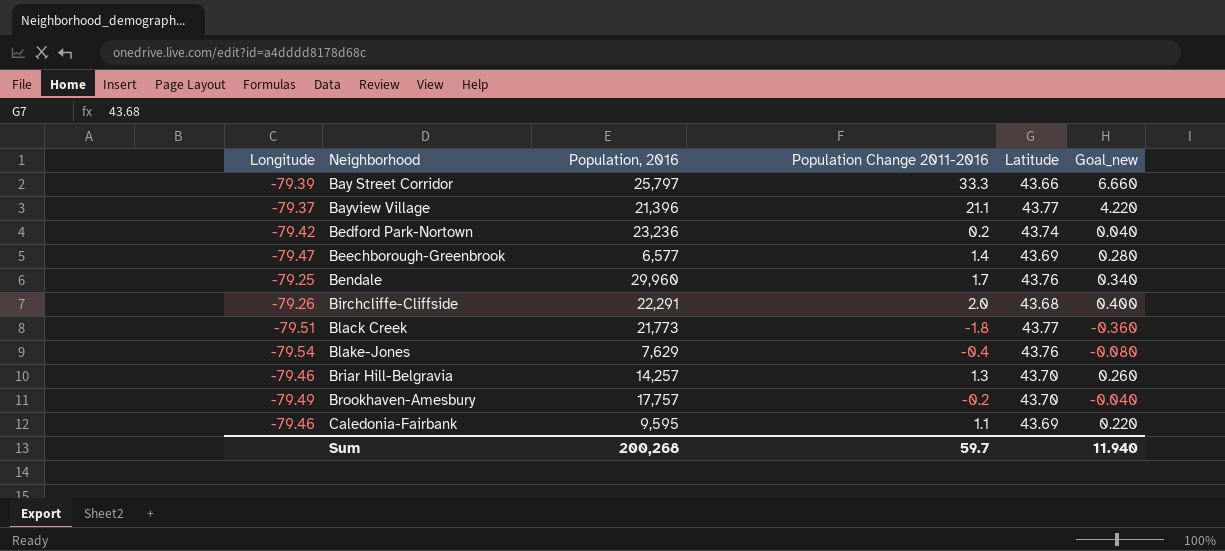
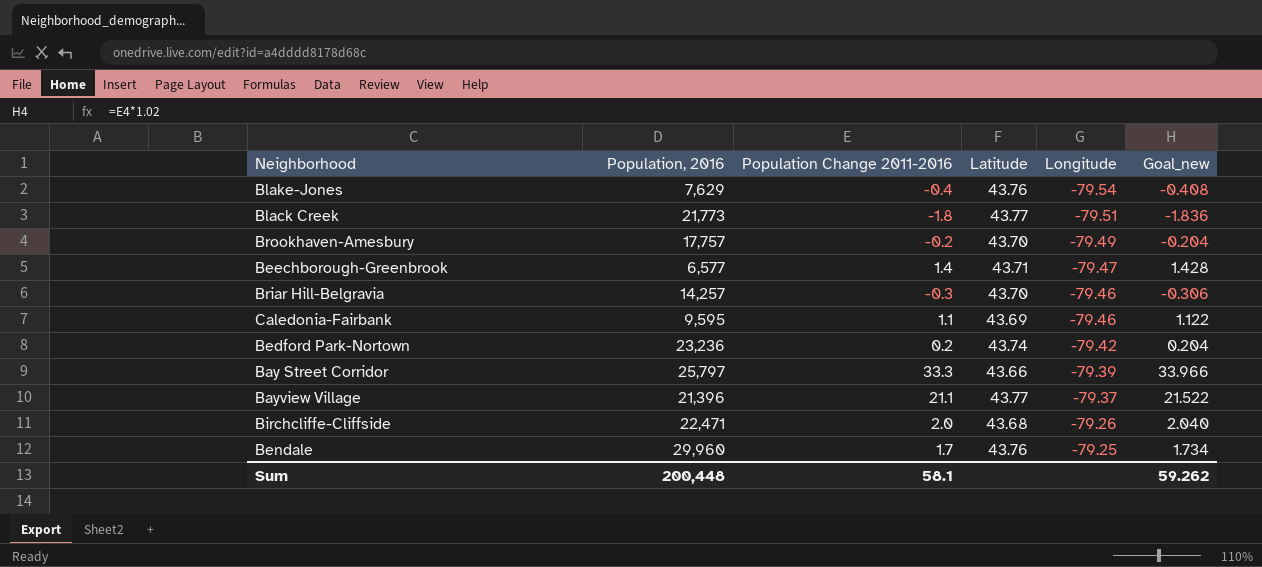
row order: Neighborhood ascending -> Longitude ascending
column Longitude | position: 1 -> 5
column Goal_new | formula: [Population Change 2011-2016] * 0.2 -> [Population Change 2011-2016] * 1.02
Beechborough-Greenbrook | Latitude: 43.69 -> 43.71
Briar Hill-Belgravia | Population Change 2011-2016: 1.3 -> -0.3
Birchcliffe-Cliffside | Population, 2016: 22,291 -> 22,471
Sum | Population, 2016: 200,268 -> 200,448
Sum | Population Change 2011-2016: 59.7 -> 58.1
Sum | Goal_new: 11.940 -> 59.262

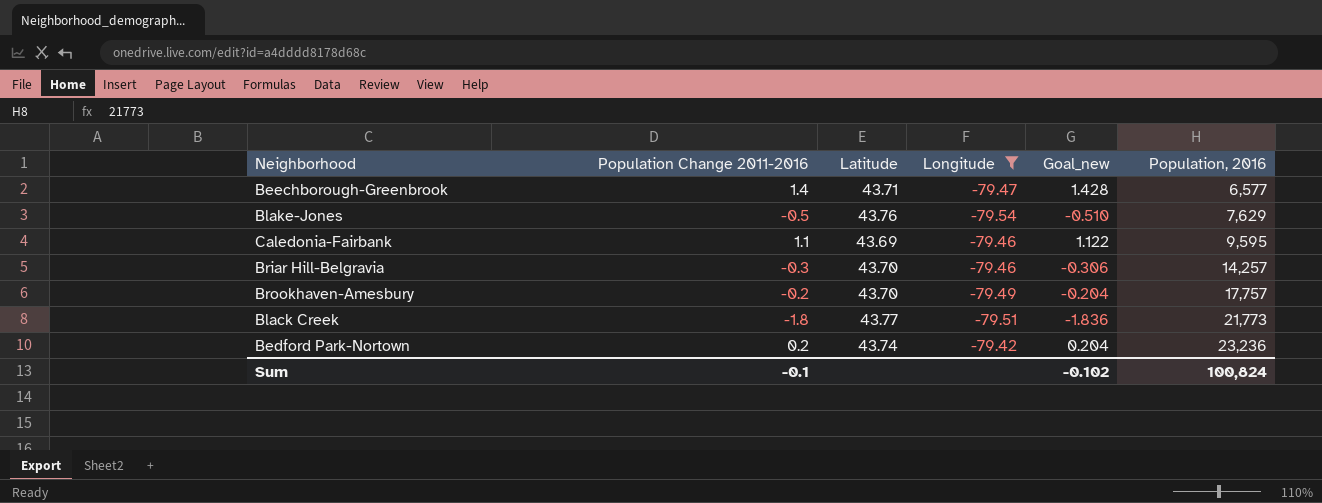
filter: none -> Longitude <= -79.42
row order: Longitude ascending -> Population, 2016 ascending
column Population, 2016 | position: 2 -> 6
Blake-Jones | Population Change 2011-2016: -0.4 -> -0.5
Blake-Jones | Goal_new: -0.408 -> -0.510
Sum | Population Change 2011-2016: 58.1 -> -0.1
Sum | Goal_new: 59.262 -> -0.102
Sum | Population, 2016: 200,448 -> 100,824

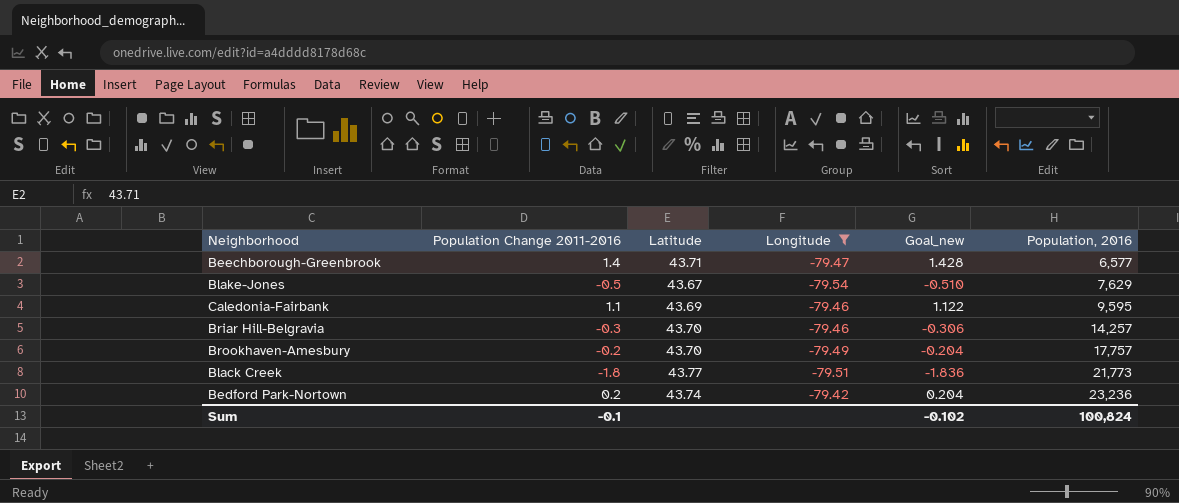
Blake-Jones | Latitude: 43.76 -> 43.67

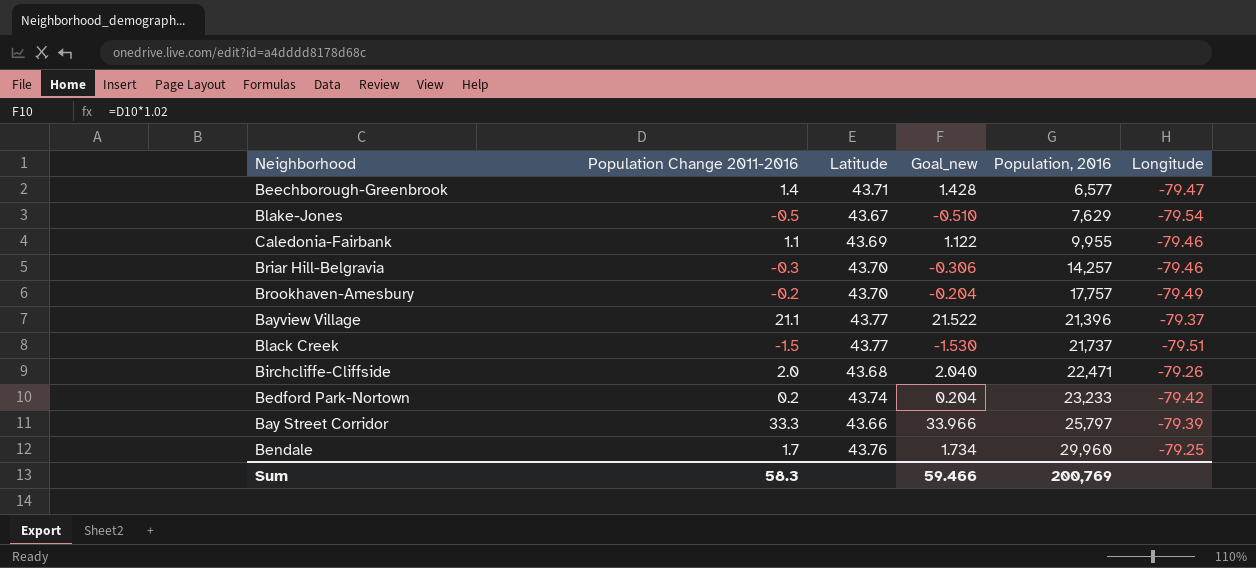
filter: Longitude <= -79.42 -> none
column Longitude | position: 4 -> 6
Caledonia-Fairbank | Population, 2016: 9,595 -> 9,955
Black Creek | Population Change 2011-2016: -1.8 -> -1.5
Black Creek | Goal_new: -1.836 -> -1.530
Black Creek | Population, 2016: 21,773 -> 21,737
Bedford Park-Nortown | Population, 2016: 23,236 -> 23,233
Sum | Population Change 2011-2016: -0.1 -> 58.3
Sum | Goal_new: -0.102 -> 59.466
Sum | Population, 2016: 100,824 -> 200,769

